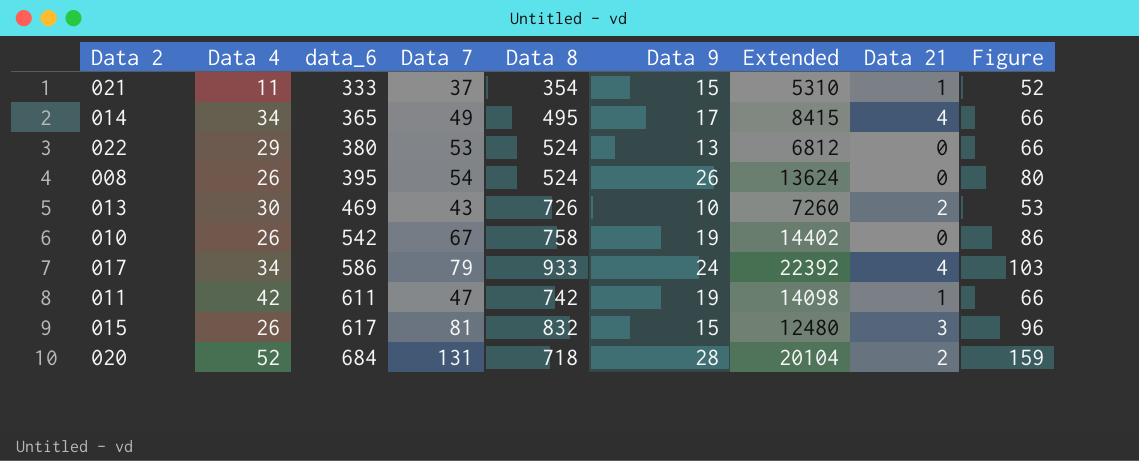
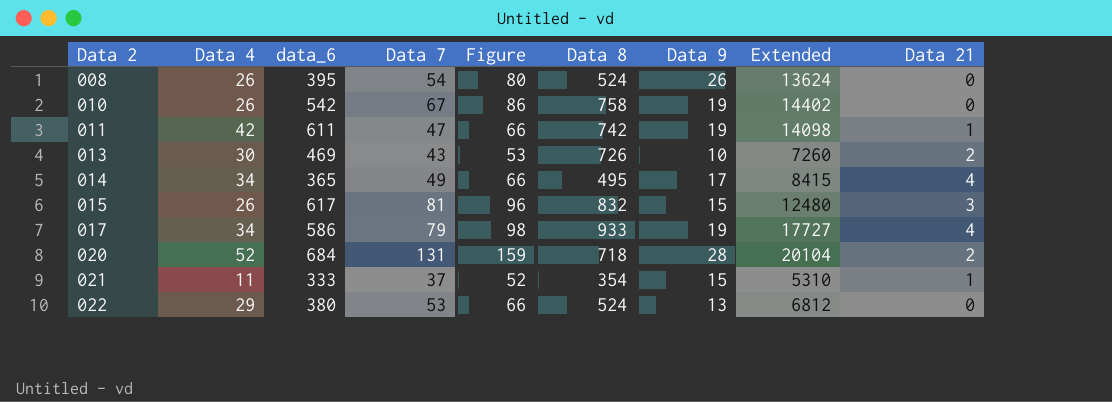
row order: data_6 ascending -> Data 2 ascending
column Figure | position: 9 -> 5
017 | Figure: 103 -> 98
017 | Data 9: 24 -> 19
017 | Extended: 22392 -> 17727

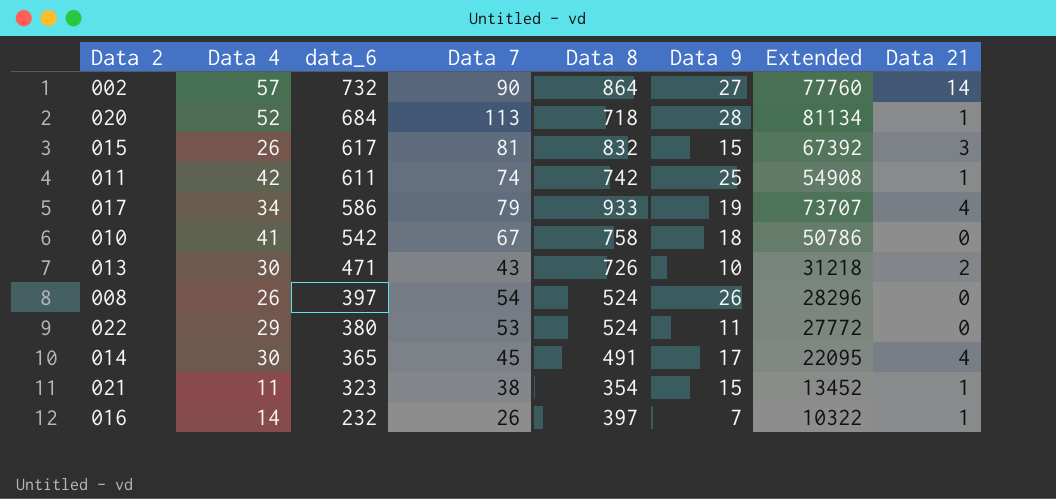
row order: Data 2 ascending -> data_6 descending
column Figure | formula: [Data 7] + [Data 9] -> none
column Extended | formula: [Data 8] * [Data 9] -> [Data 7] * [Data 8]
row 002: none -> 57 | 732 | 90 | 864 | 27 | 77760 | 14
020 | Data 7: 131 -> 113
020 | Data 21: 2 -> 1
011 | Data 7: 47 -> 74
011 | Data 9: 19 -> 25
010 | Data 4: 26 -> 41
010 | Data 9: 19 -> 18
013 | data_6: 469 -> 471
008 | data_6: 395 -> 397
022 | Data 9: 13 -> 11
014 | Data 4: 34 -> 30
014 | Data 7: 49 -> 45
014 | Data 8: 495 -> 491
021 | data_6: 333 -> 323
021 | Data 7: 37 -> 38
row 016: none -> 14 | 232 | 26 | 397 | 7 | 10322 | 1

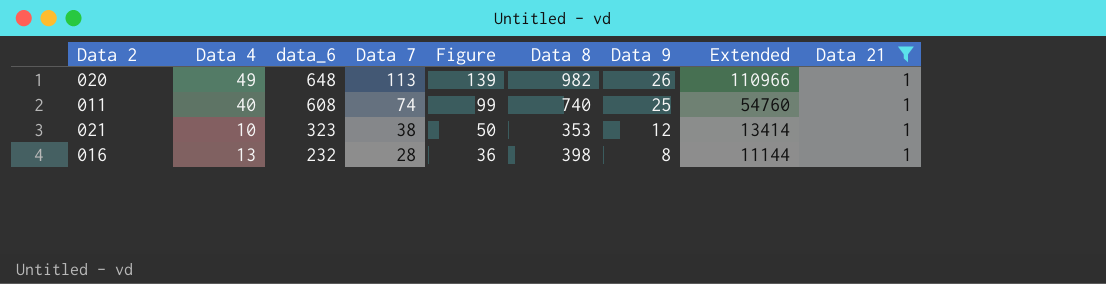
filter: none -> Data 21 = 1
column Figure | formula: none -> [Data 7] + [Data 9]
020 | Data 4: 52 -> 49
020 | data_6: 684 -> 648
020 | Data 8: 718 -> 982
020 | Data 9: 28 -> 26
020 | Extended: 81134 -> 110966
011 | Data 4: 42 -> 40
011 | data_6: 611 -> 608
011 | Data 8: 742 -> 740
011 | Extended: 54908 -> 54760
021 | Data 4: 11 -> 10
021 | Data 8: 354 -> 353
021 | Data 9: 15 -> 12
021 | Extended: 13452 -> 13414
016 | Data 4: 14 -> 13
016 | Data 7: 26 -> 28
016 | Data 8: 397 -> 398
016 | Data 9: 7 -> 8
016 | Extended: 10322 -> 11144

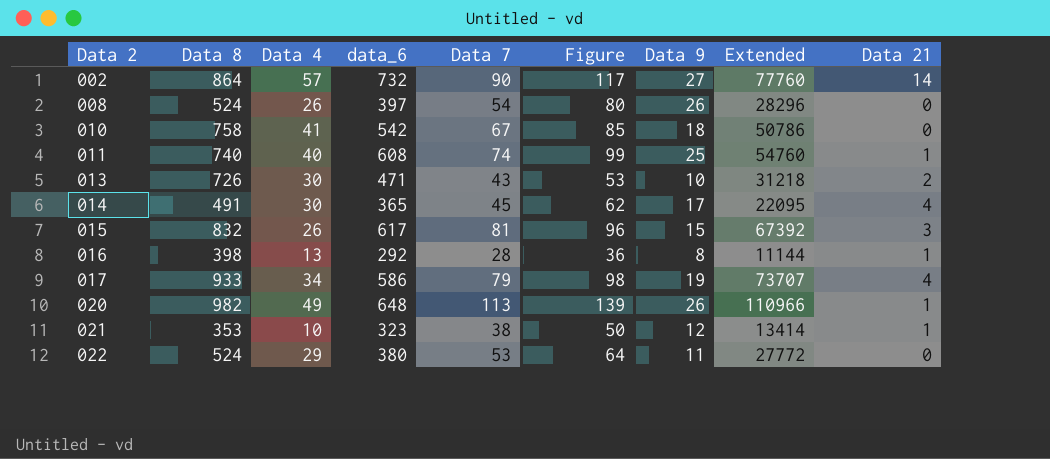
filter: Data 21 = 1 -> none
row order: data_6 descending -> Data 2 ascending
column Data 8 | position: 6 -> 2
016 | data_6: 232 -> 292

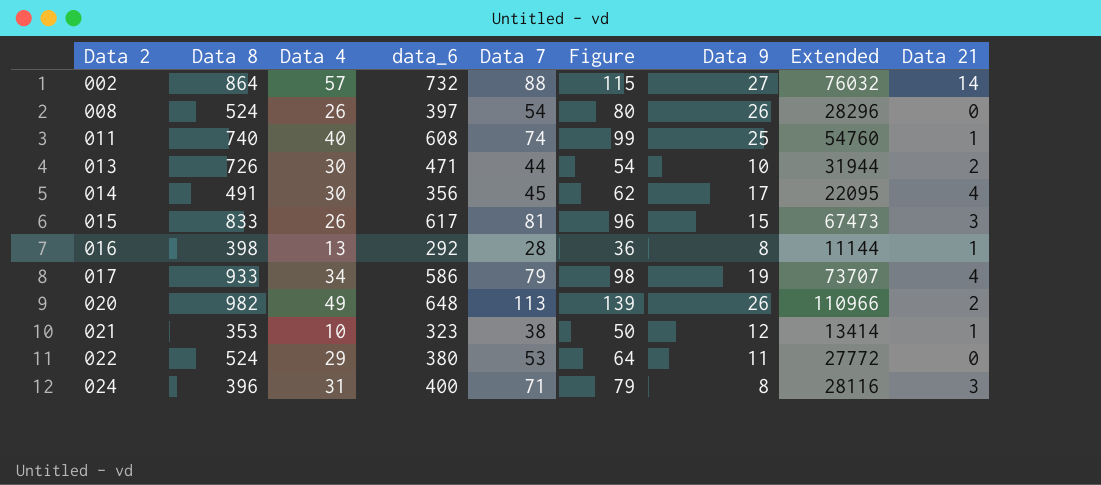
row 010: 758 | 41 | 542 | 67 | 85 | 18 | 50786 | 0 -> none
002 | Data 7: 90 -> 88
002 | Figure: 117 -> 115
002 | Extended: 77760 -> 76032
013 | Data 7: 43 -> 44
013 | Figure: 53 -> 54
013 | Extended: 31218 -> 31944
014 | data_6: 365 -> 356
015 | Data 8: 832 -> 833
015 | Extended: 67392 -> 67473
020 | Data 21: 1 -> 2
row 024: none -> 396 | 31 | 400 | 71 | 79 | 8 | 28116 | 3

